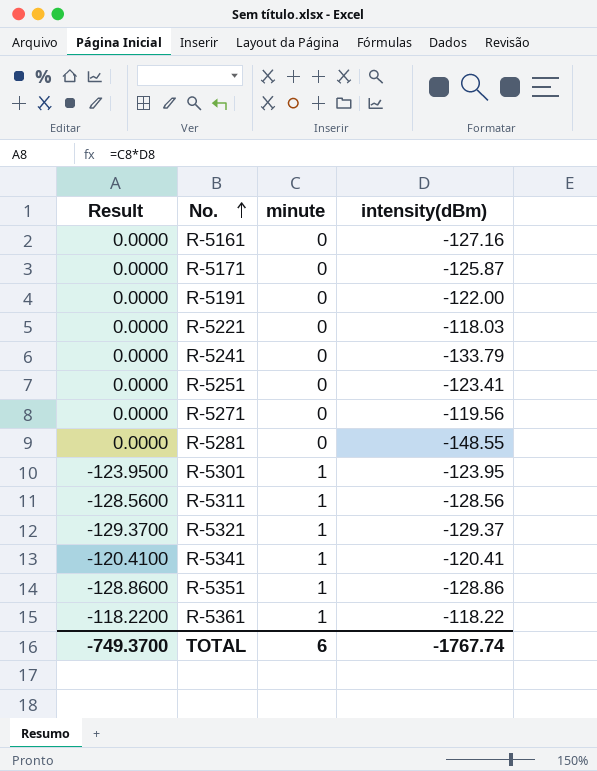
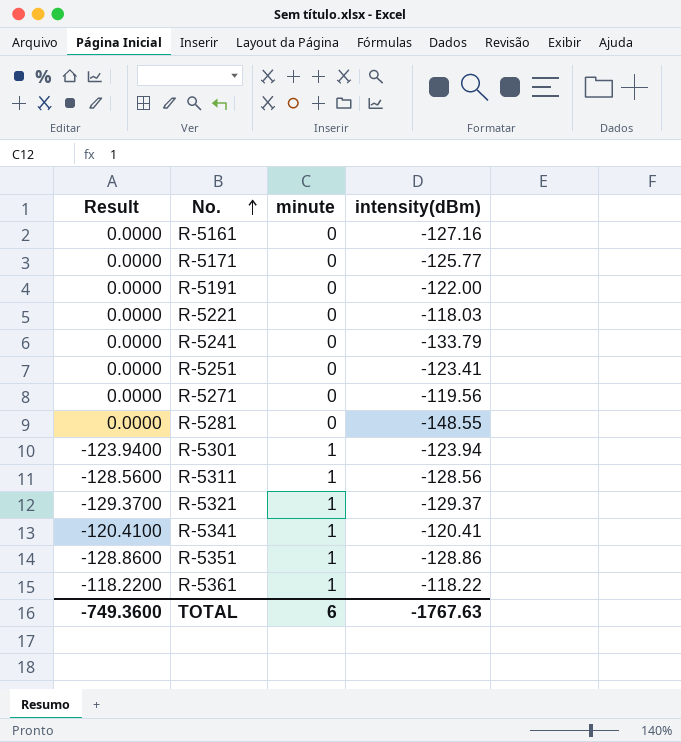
R-5171 | intensity(dBm): -125.87 -> -125.77
R-5301 | Result: -123.9500 -> -123.9400
R-5301 | intensity(dBm): -123.95 -> -123.94
TOTAL | Result: -749.3700 -> -749.3600
TOTAL | intensity(dBm): -1767.74 -> -1767.63

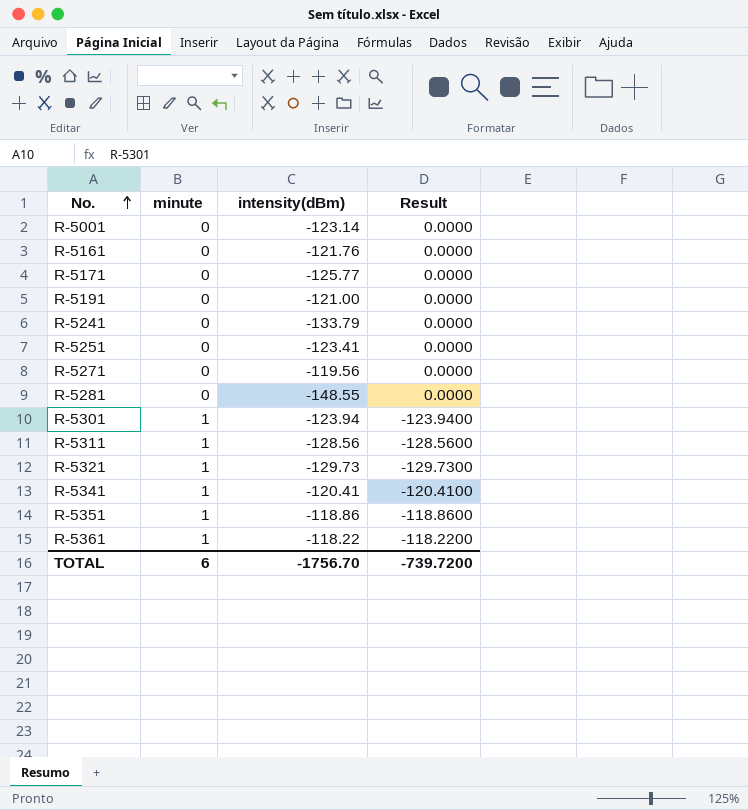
column Result | position: 1 -> 4
row R-5221: 0.0000 | 0 | -118.03 -> none
row R-5001: none -> 0 | -123.14 | 0.0000
R-5161 | intensity(dBm): -127.16 -> -121.76
R-5191 | intensity(dBm): -122.00 -> -121.00
R-5321 | intensity(dBm): -129.37 -> -129.73
R-5321 | Result: -129.3700 -> -129.7300
R-5351 | intensity(dBm): -128.86 -> -118.86
R-5351 | Result: -128.8600 -> -118.8600
TOTAL | intensity(dBm): -1767.63 -> -1756.70
TOTAL | Result: -749.3600 -> -739.7200

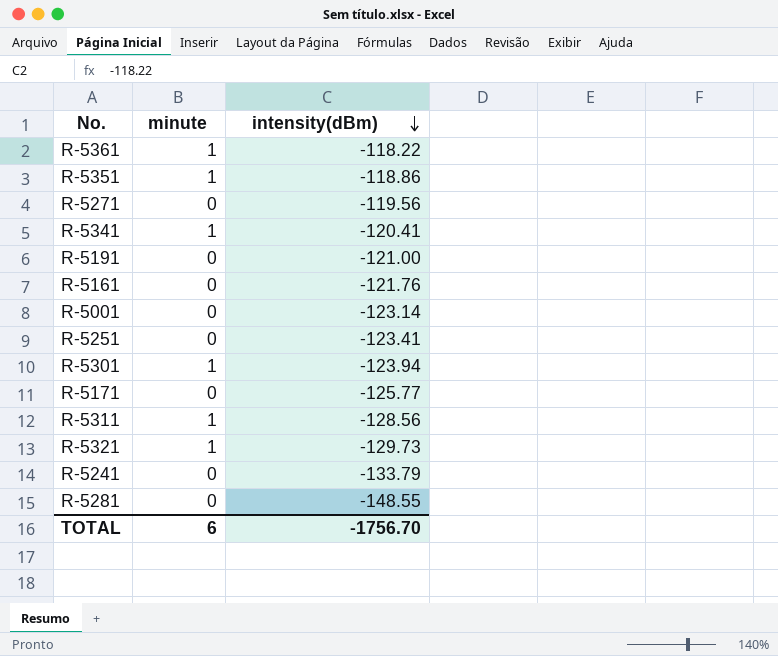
row order: No. ascending -> intensity(dBm) descending
column Result | formula: [minute] * [intensity(dBm)] -> none

